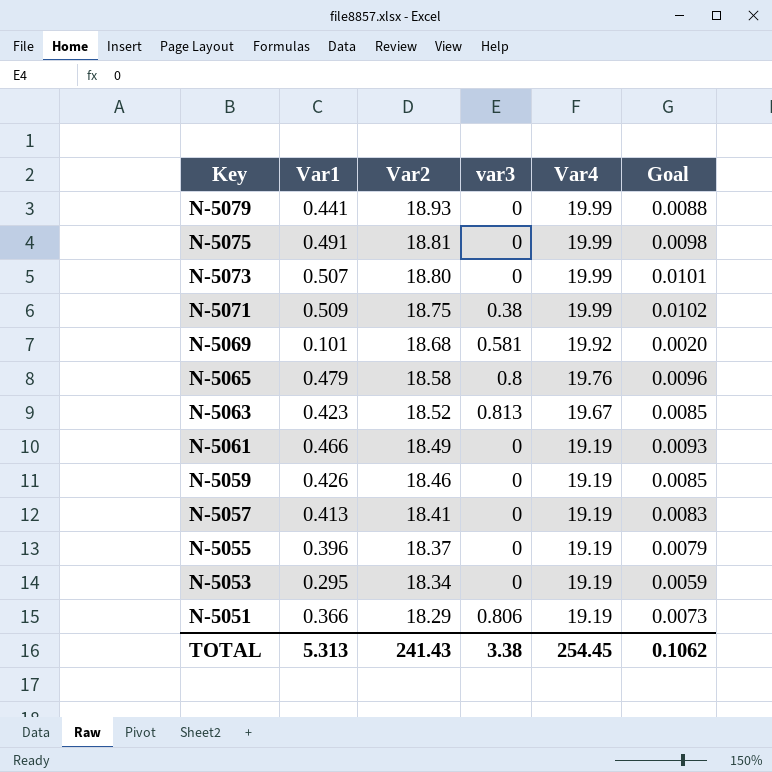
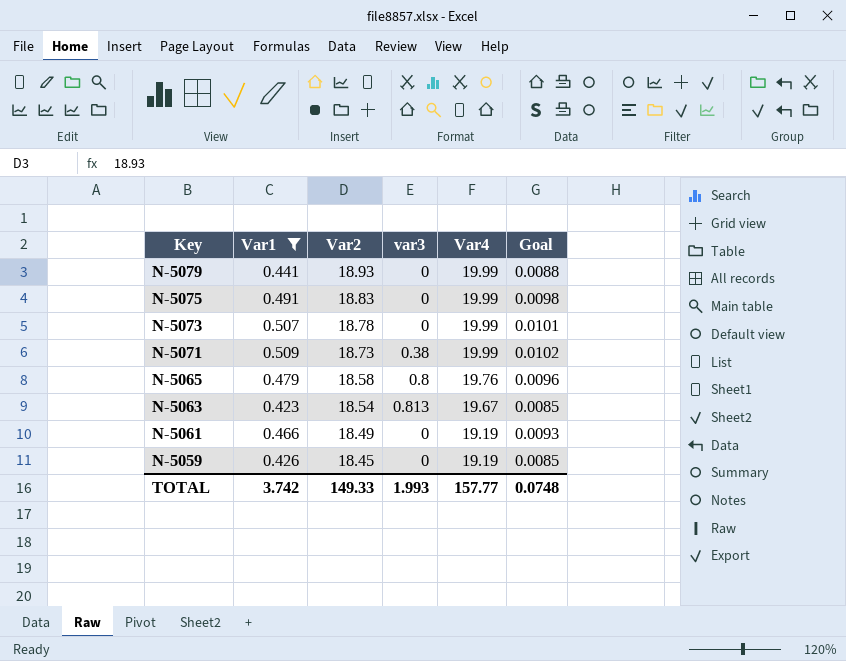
filter: none -> Var1 >= 0.423
N-5075 | Var2: 18.81 -> 18.83
N-5073 | Var2: 18.80 -> 18.78
N-5071 | Var2: 18.75 -> 18.73
N-5063 | Var2: 18.52 -> 18.54
N-5059 | Var2: 18.46 -> 18.45
TOTAL | Var1: 5.313 -> 3.742
TOTAL | Var2: 241.43 -> 149.33
TOTAL | var3: 3.38 -> 1.993
TOTAL | Var4: 254.45 -> 157.77
TOTAL | Goal: 0.1062 -> 0.0748

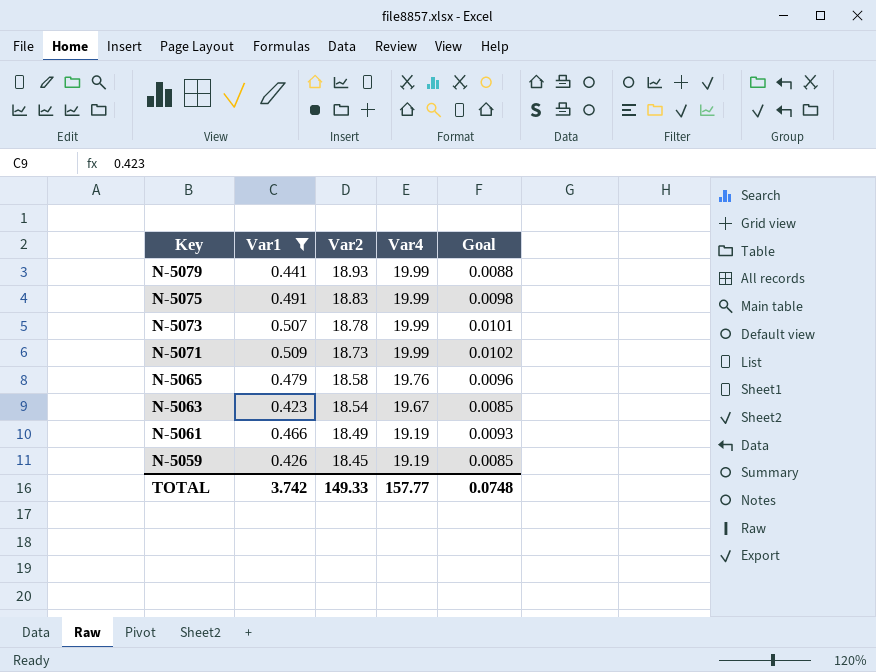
column var3 | position: 4 -> none

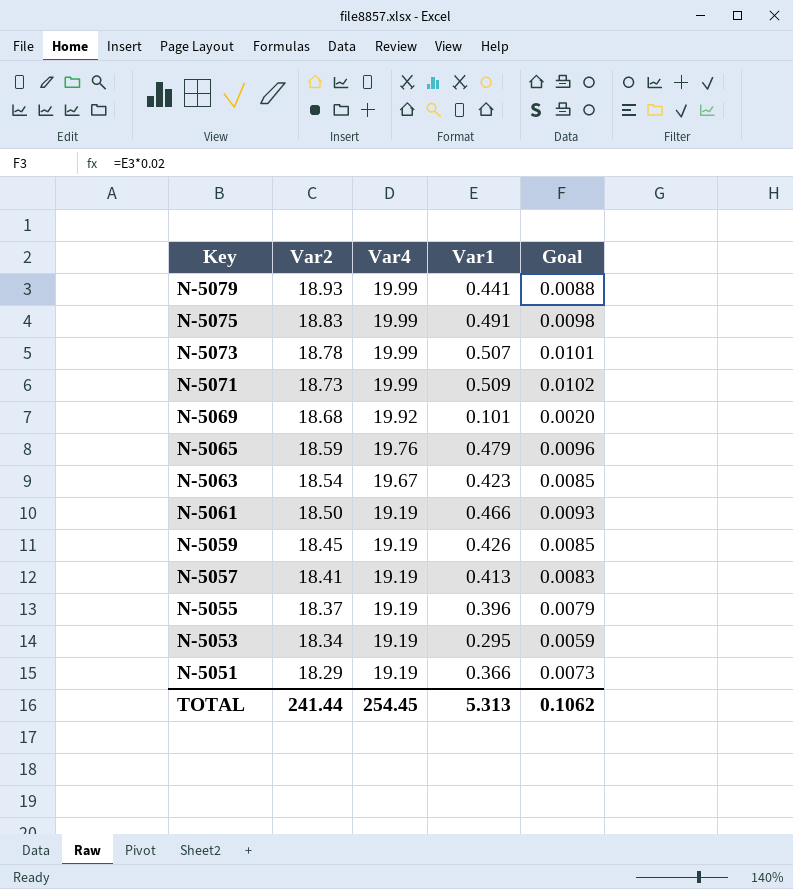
filter: Var1 >= 0.423 -> none
column Var1 | position: 2 -> 4
N-5065 | Var2: 18.58 -> 18.59
N-5061 | Var2: 18.49 -> 18.50
TOTAL | Var2: 149.33 -> 241.44
TOTAL | Var4: 157.77 -> 254.45
TOTAL | Var1: 3.742 -> 5.313
TOTAL | Goal: 0.0748 -> 0.1062

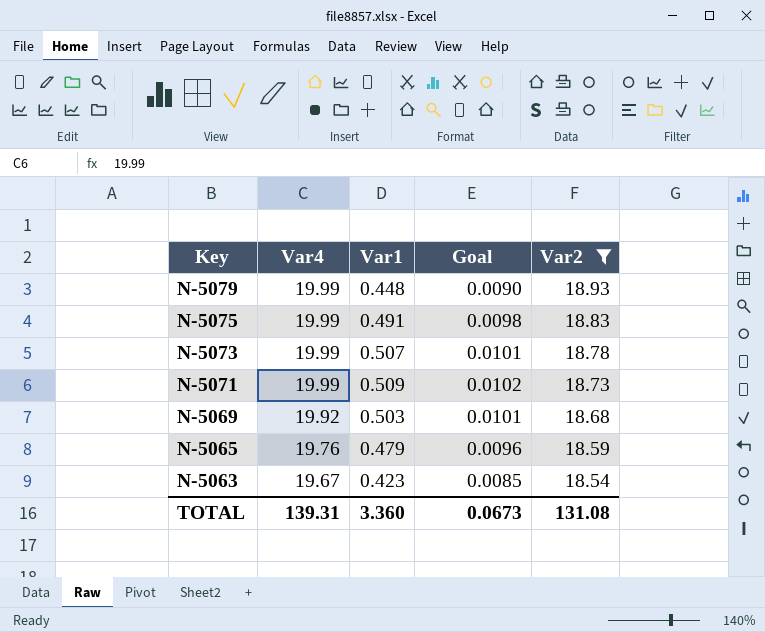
filter: none -> Var2 >= 18.54
column Var2 | position: 2 -> 5
N-5079 | Var1: 0.441 -> 0.448
N-5079 | Goal: 0.0088 -> 0.0090
N-5069 | Var1: 0.101 -> 0.503
N-5069 | Goal: 0.0020 -> 0.0101
TOTAL | Var4: 254.45 -> 139.31
TOTAL | Var1: 5.313 -> 3.360
TOTAL | Goal: 0.1062 -> 0.0673
TOTAL | Var2: 241.44 -> 131.08

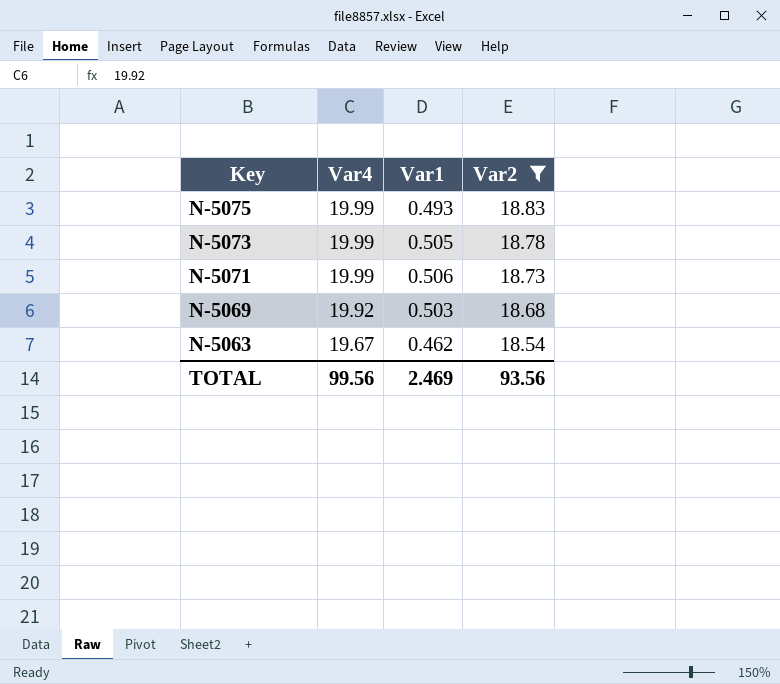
column Goal | formula: [Var1] * 0.02 -> none
row N-5079: 19.99 | 0.448 | 0.0090 | 18.93 -> none
row N-5065: 19.76 | 0.479 | 0.0096 | 18.59 -> none
N-5075 | Var1: 0.491 -> 0.493
N-5073 | Var1: 0.507 -> 0.505
N-5071 | Var1: 0.509 -> 0.506
N-5063 | Var1: 0.423 -> 0.462
TOTAL | Var4: 139.31 -> 99.56
TOTAL | Var1: 3.360 -> 2.469
TOTAL | Var2: 131.08 -> 93.56

